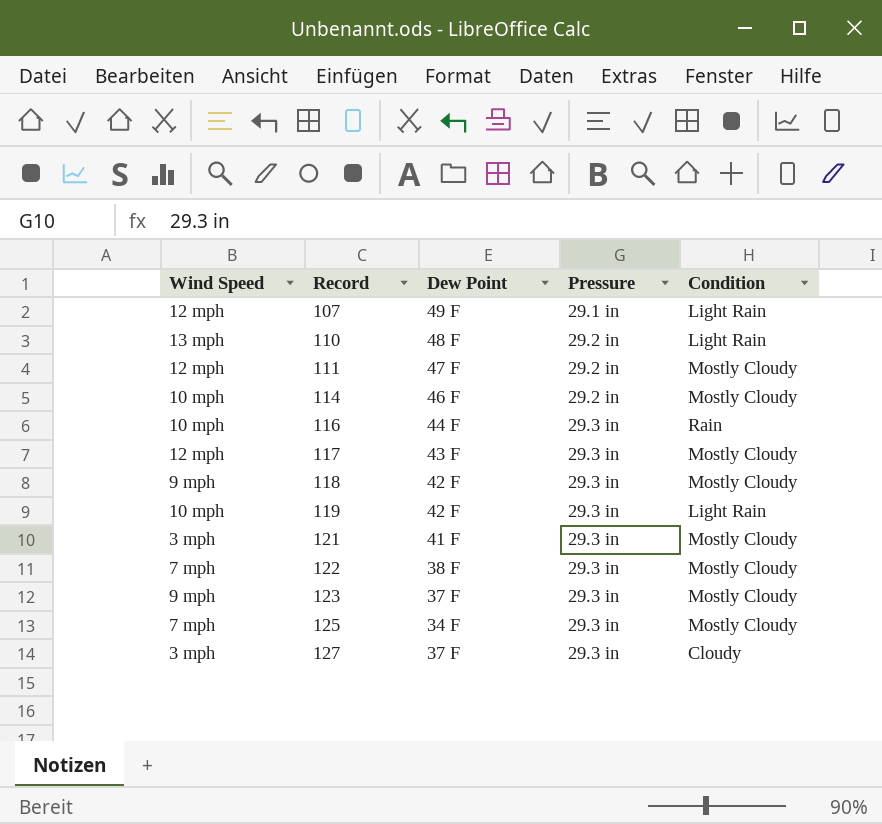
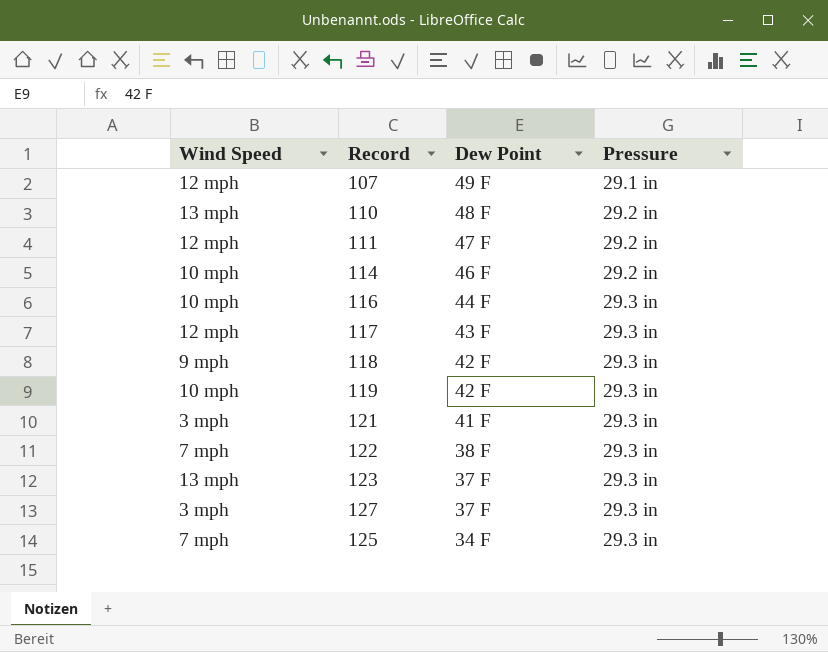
row order: Record ascending -> Dew Point descending
column Condition | position: 5 -> none
123 | Wind Speed: 9 mph -> 13 mph

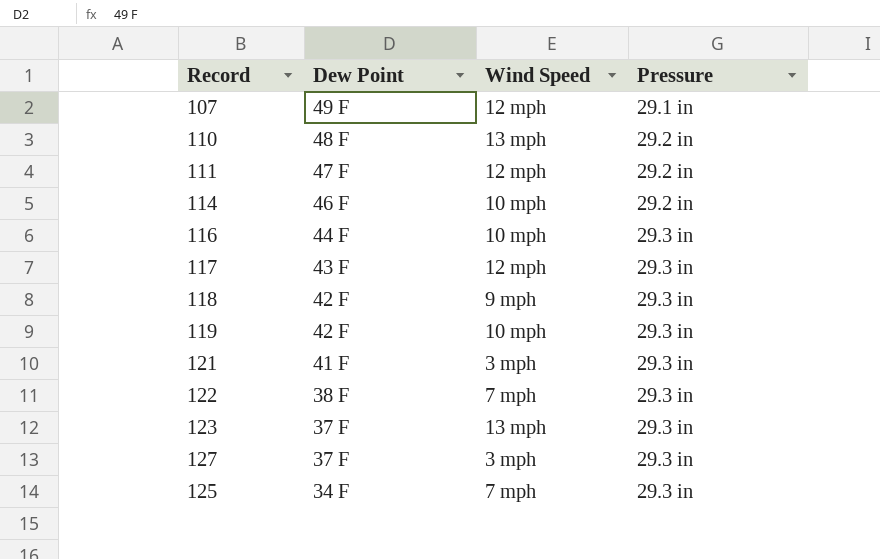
column Wind Speed | position: 1 -> 3

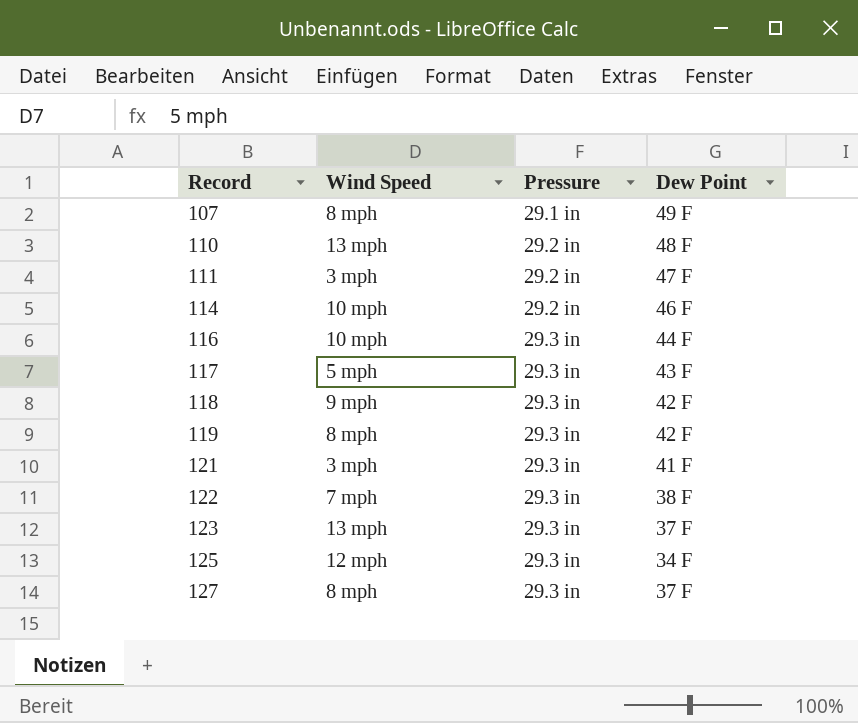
row order: Dew Point descending -> Record ascending
column Dew Point | position: 2 -> 4
107 | Wind Speed: 12 mph -> 8 mph
111 | Wind Speed: 12 mph -> 3 mph
117 | Wind Speed: 12 mph -> 5 mph
119 | Wind Speed: 10 mph -> 8 mph
125 | Wind Speed: 7 mph -> 12 mph
127 | Wind Speed: 3 mph -> 8 mph

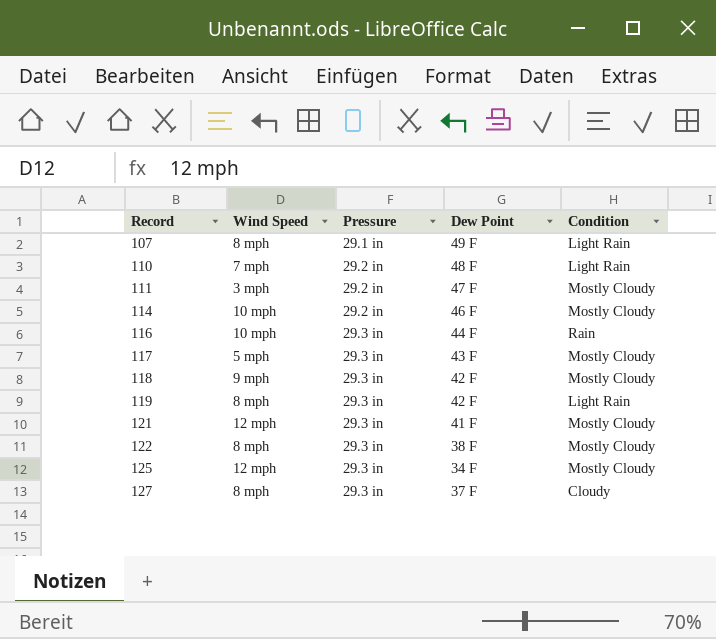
column Condition | position: none -> 5
row 123: 13 mph | 29.3 in | 37 F -> none
110 | Wind Speed: 13 mph -> 7 mph
121 | Wind Speed: 3 mph -> 12 mph
122 | Wind Speed: 7 mph -> 8 mph

